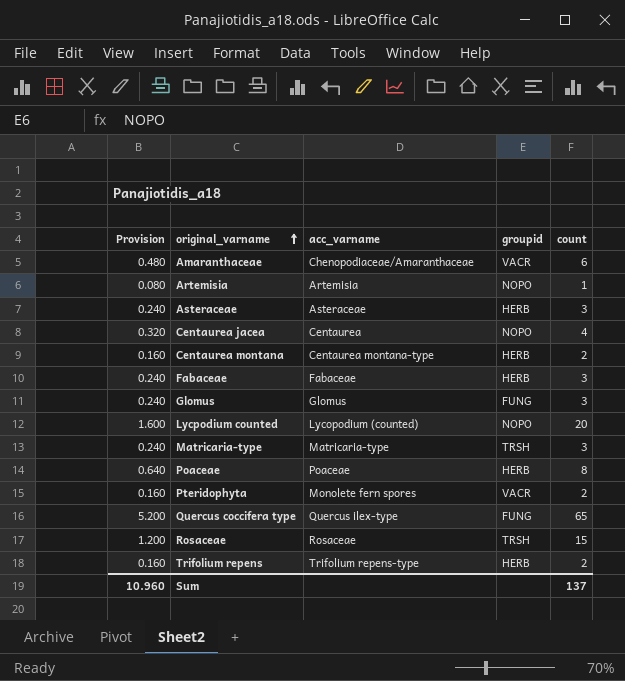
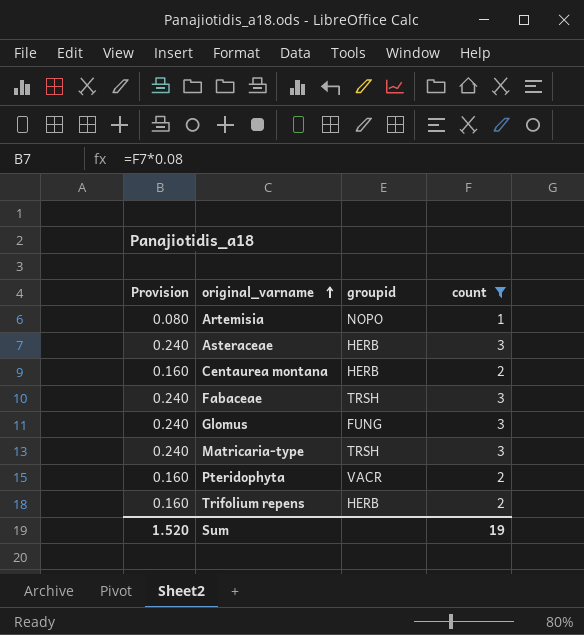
filter: none -> count <= 3
column acc_varname | position: 3 -> none
Fabaceae | groupid: HERB -> TRSH
Sum | Provision: 10.960 -> 1.520
Sum | count: 137 -> 19

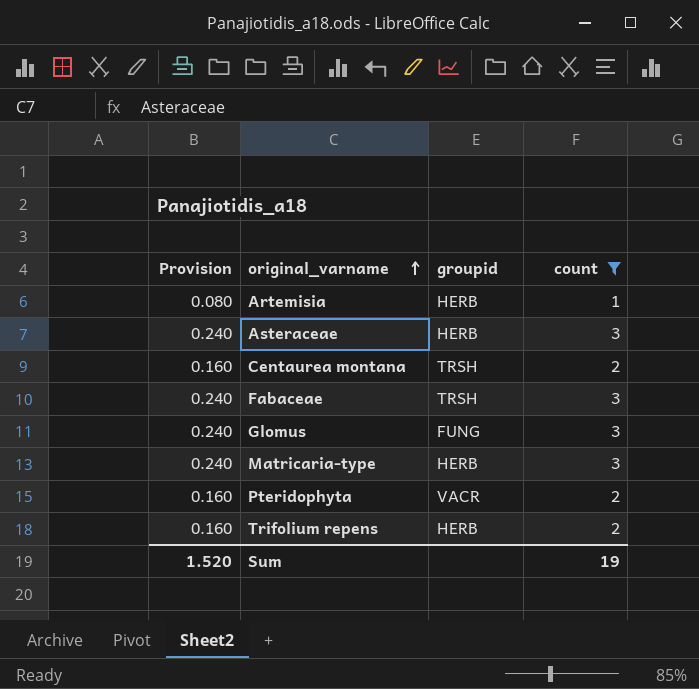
Artemisia | groupid: NOPO -> HERB
Centaurea montana | groupid: HERB -> TRSH
Matricaria-type | groupid: TRSH -> HERB

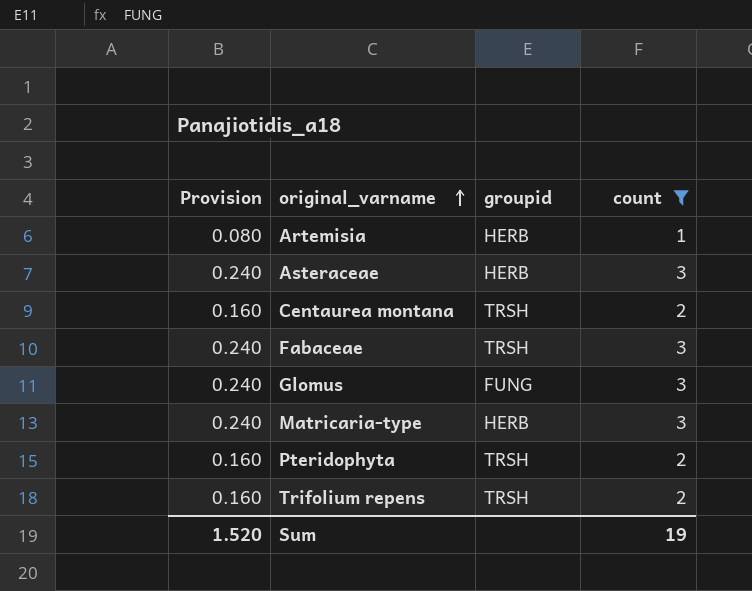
Pteridophyta | groupid: VACR -> TRSH
Trifolium repens | groupid: HERB -> TRSH

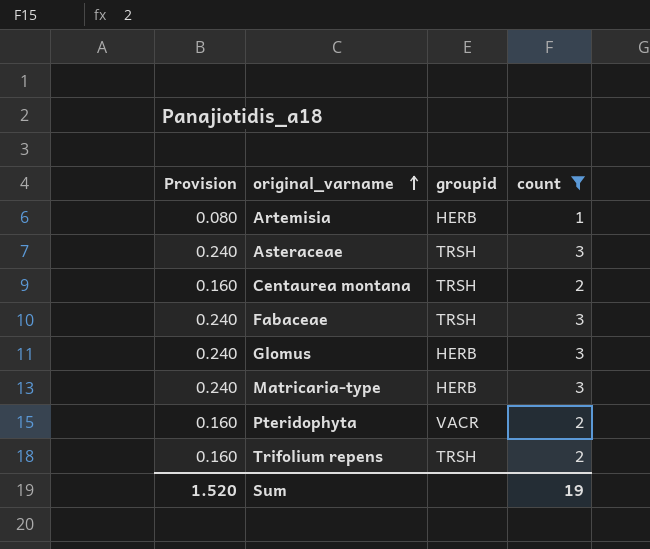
Asteraceae | groupid: HERB -> TRSH
Glomus | groupid: FUNG -> HERB
Pteridophyta | groupid: TRSH -> VACR

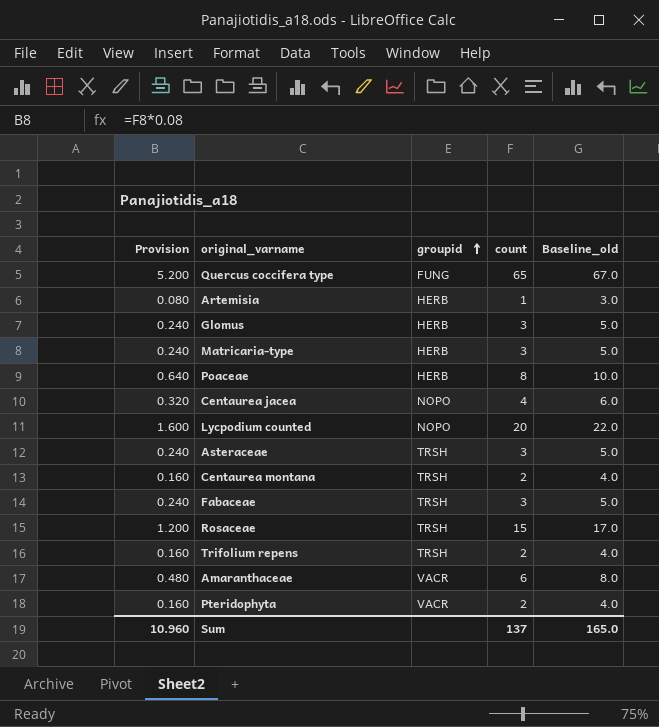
filter: count <= 3 -> none
row order: original_varname ascending -> groupid ascending
column Baseline_old | formula: none -> [count] + 2
Sum | Provision: 1.520 -> 10.960
Sum | count: 19 -> 137

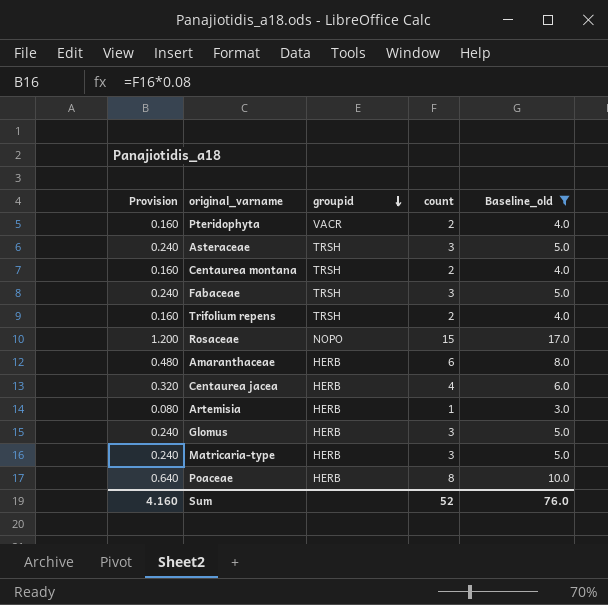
filter: none -> Baseline_old <= 17.0
row order: groupid ascending -> groupid descending
Rosaceae | groupid: TRSH -> NOPO
Amaranthaceae | groupid: VACR -> HERB
Centaurea jacea | groupid: NOPO -> HERB
Sum | Provision: 10.960 -> 4.160
Sum | count: 137 -> 52
Sum | Baseline_old: 165.0 -> 76.0

